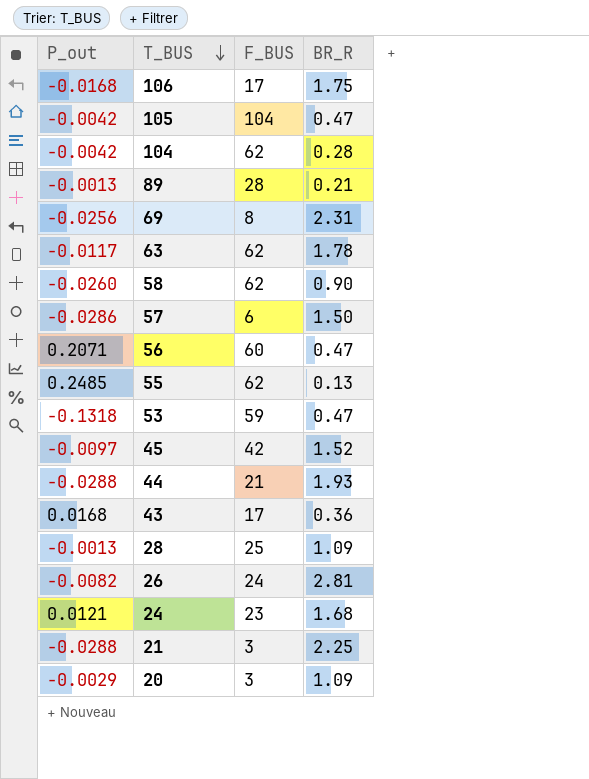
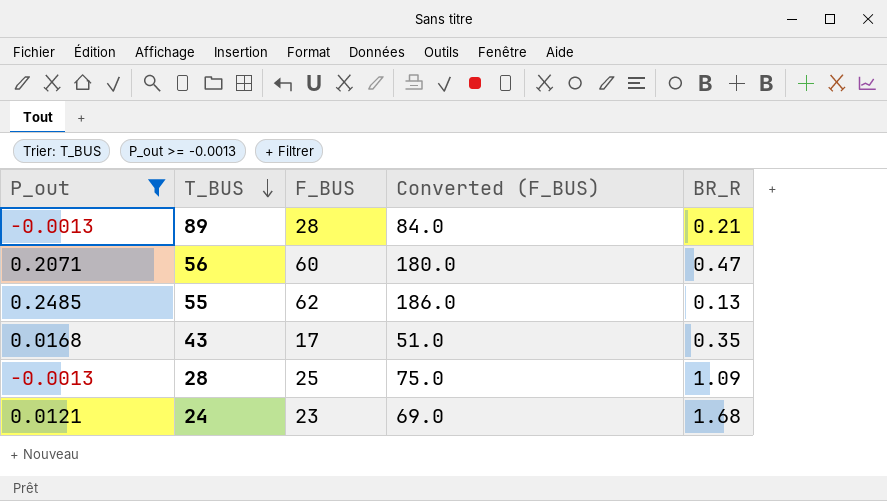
filter: none -> P_out >= -0.0013
column Converted (F_BUS) | formula: none -> [F_BUS] * 3
43 | BR_R: 0.36 -> 0.35

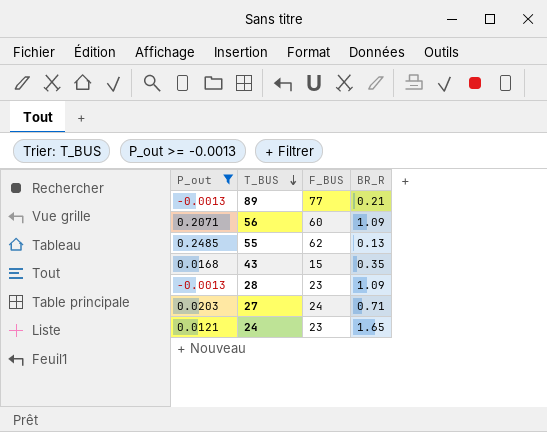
column Converted (F_BUS) | formula: [F_BUS] * 3 -> none
89 | F_BUS: 28 -> 77
56 | BR_R: 0.47 -> 1.09
43 | F_BUS: 17 -> 15
28 | F_BUS: 25 -> 23
row 27: none -> 0.0203 | 24 | 0.71
24 | BR_R: 1.68 -> 1.65

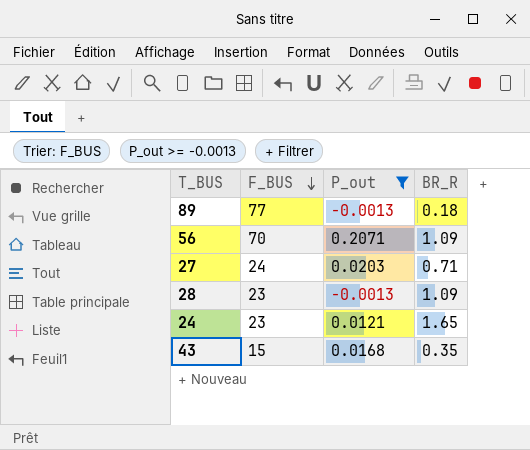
row order: T_BUS descending -> F_BUS descending
column P_out | position: 1 -> 3
row 55: 0.2485 | 62 | 0.13 -> none
89 | BR_R: 0.21 -> 0.18
56 | F_BUS: 60 -> 70

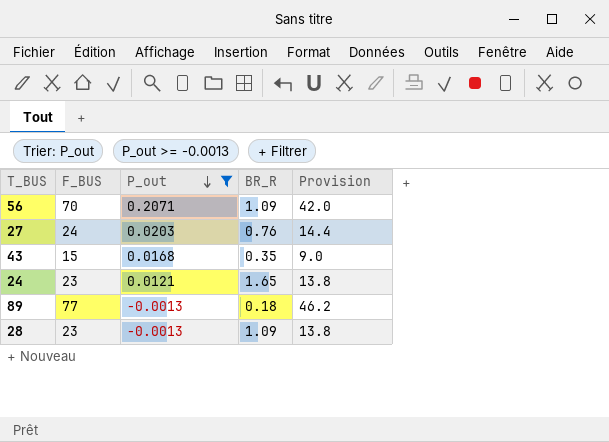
row order: F_BUS descending -> P_out descending
column Provision | formula: none -> [F_BUS] * 0.6
27 | BR_R: 0.71 -> 0.76

